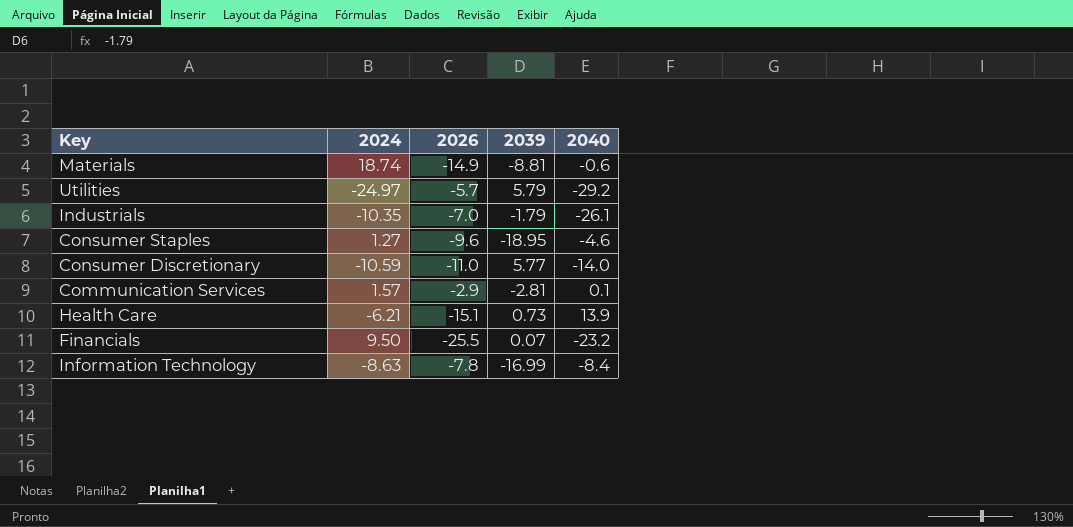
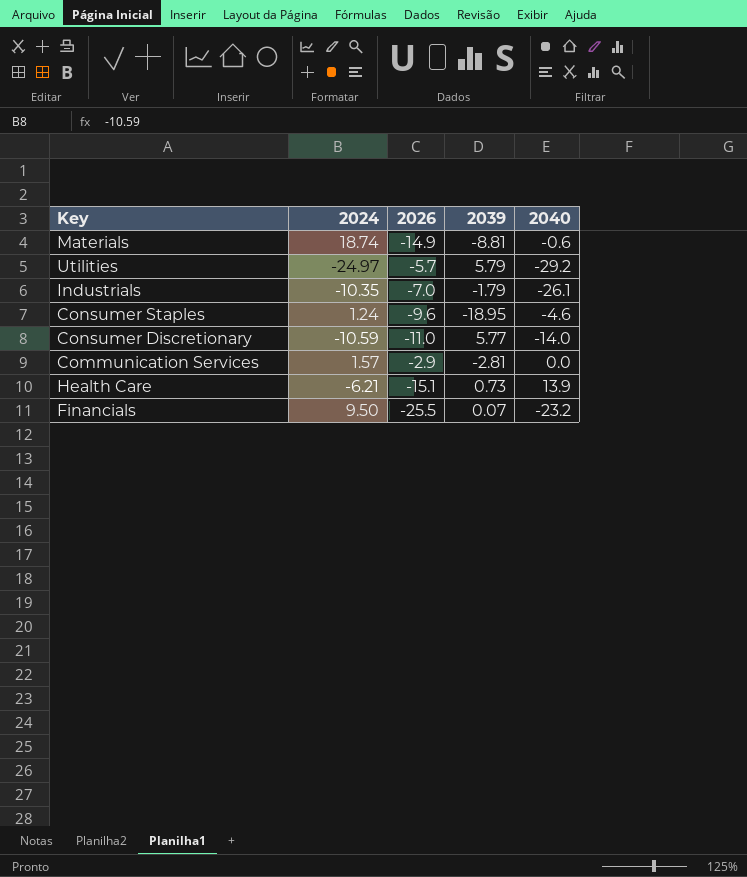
row Information Technology: -8.63 | -7.8 | -16.99 | -8.4 -> none
Consumer Staples | 2024: 1.27 -> 1.24
Communication Services | 2040: 0.1 -> 0.0

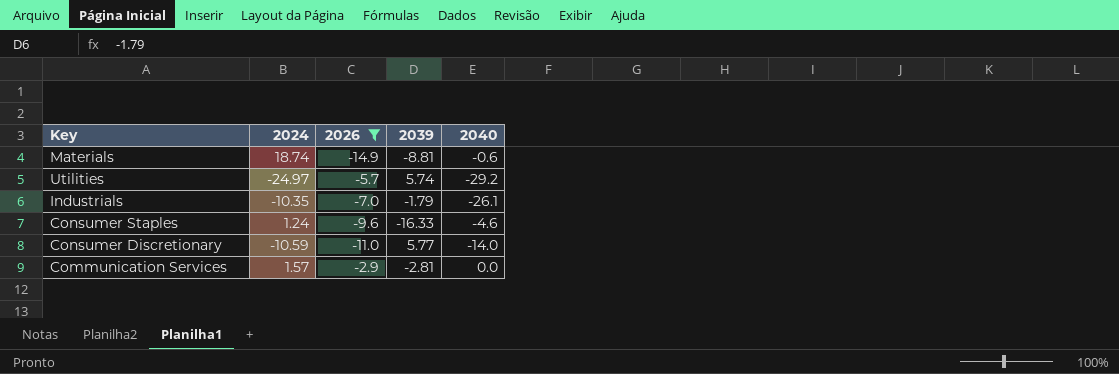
filter: none -> 2026 >= -14.9
Utilities | 2039: 5.79 -> 5.74
Consumer Staples | 2039: -18.95 -> -16.33

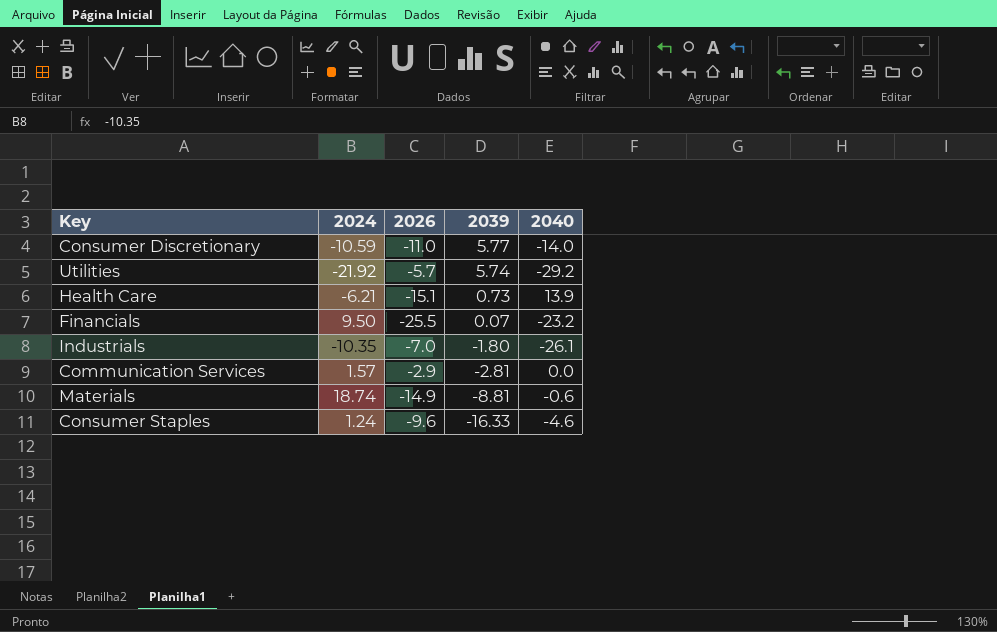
filter: 2026 >= -14.9 -> none
row order: none -> 2039 descending
Utilities | 2024: -24.97 -> -21.92
Industrials | 2039: -1.79 -> -1.80

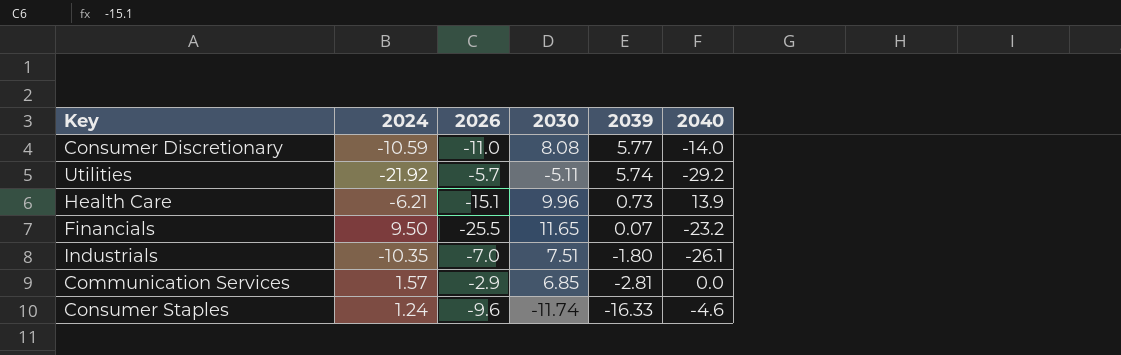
column 2030 | position: none -> 4
row Materials: 18.74 | -14.9 | -8.81 | -0.6 -> none

